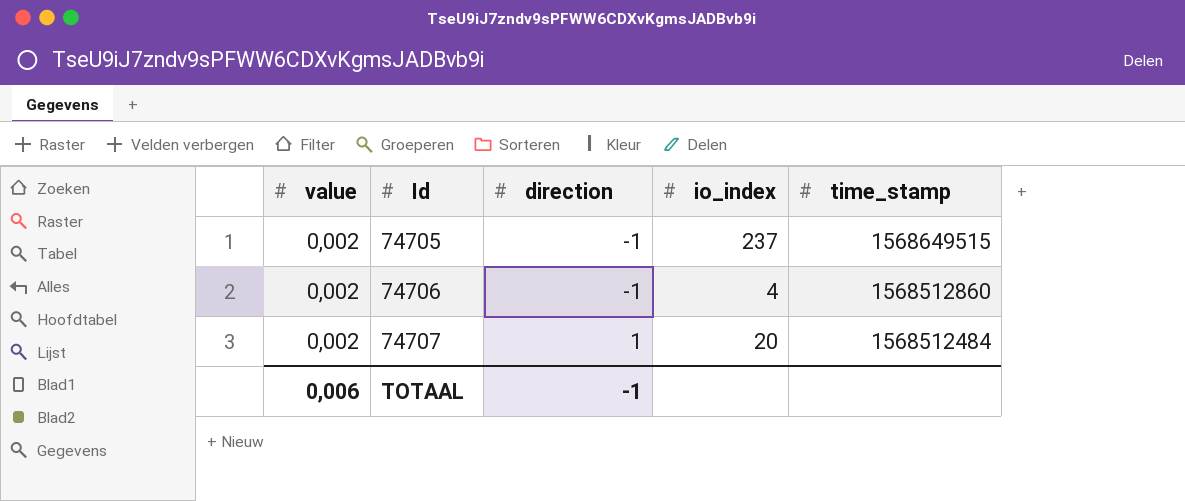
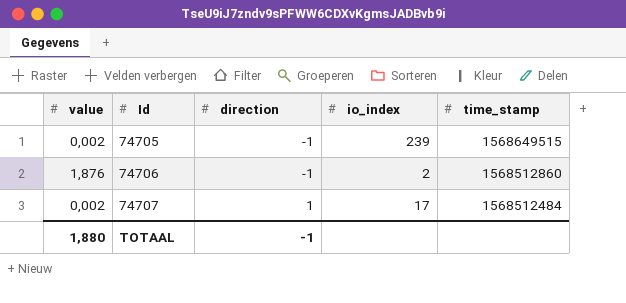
74705 | io_index: 237 -> 239
74706 | value: 0,002 -> 1,876
74706 | io_index: 4 -> 2
74707 | io_index: 20 -> 17
TOTAAL | value: 0,006 -> 1,880

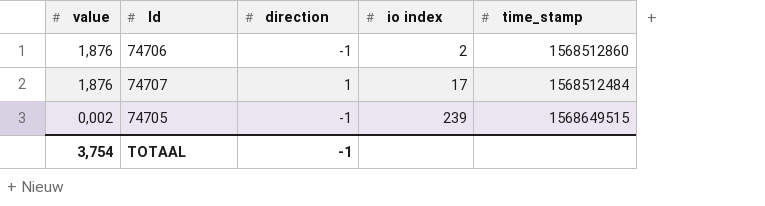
row order: Id ascending -> value descending
column name: io_index -> io index
74707 | value: 0,002 -> 1,876
TOTAAL | value: 1,880 -> 3,754

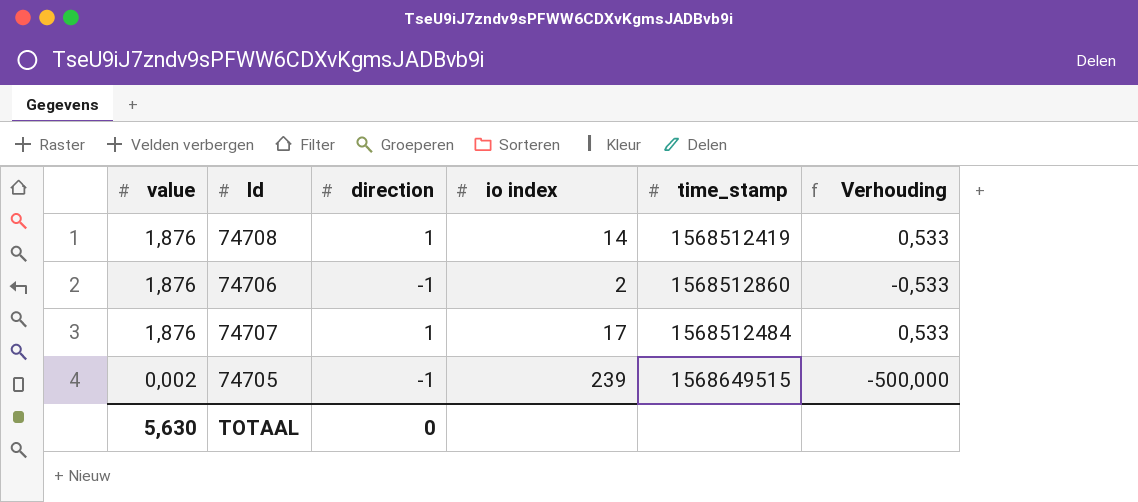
column Verhouding | formula: none -> [direction] / [value]
row 74708: none -> 1,876 | 1 | 14 | 1568512419 | 0,533
TOTAAL | value: 3,754 -> 5,630
TOTAAL | direction: -1 -> 0

